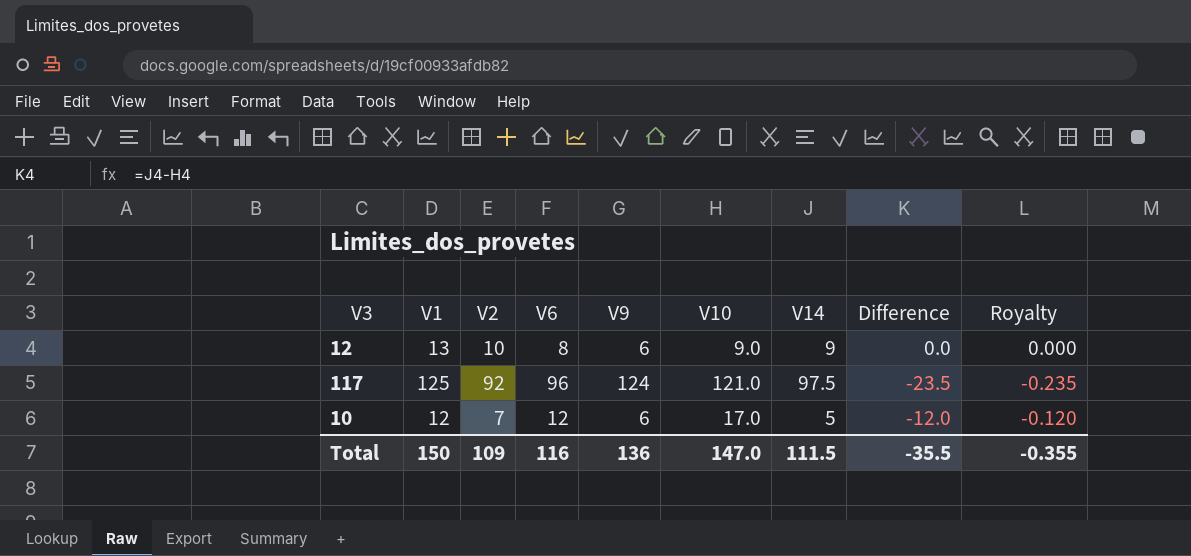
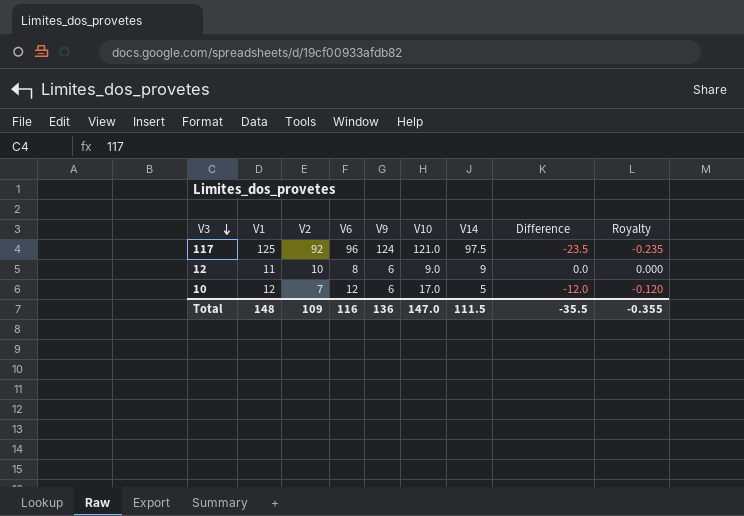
row order: none -> V3 descending
12 | V1: 13 -> 11
Total | V1: 150 -> 148

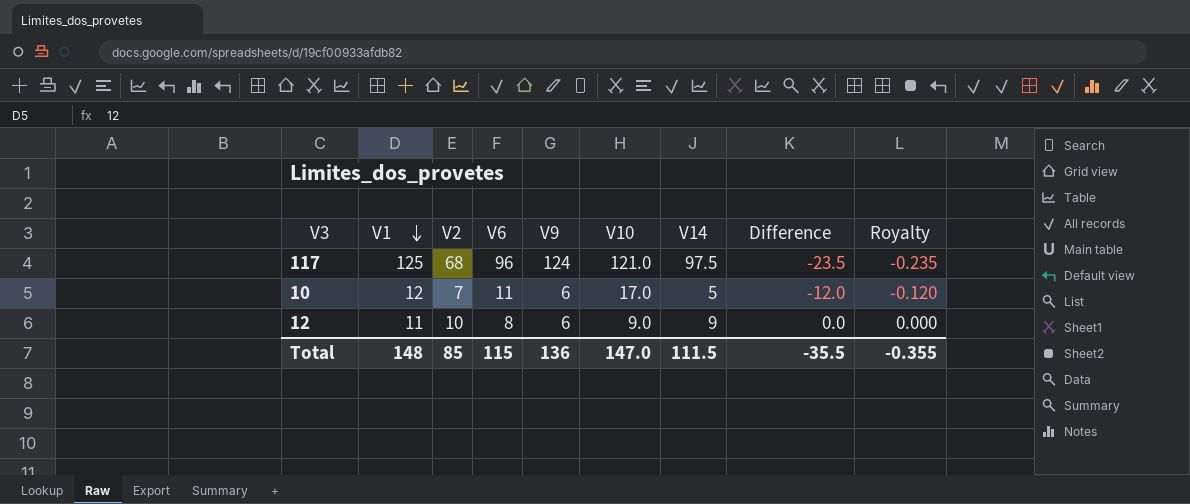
row order: V3 descending -> V1 descending
117 | V2: 92 -> 68
10 | V6: 12 -> 11
Total | V2: 109 -> 85
Total | V6: 116 -> 115

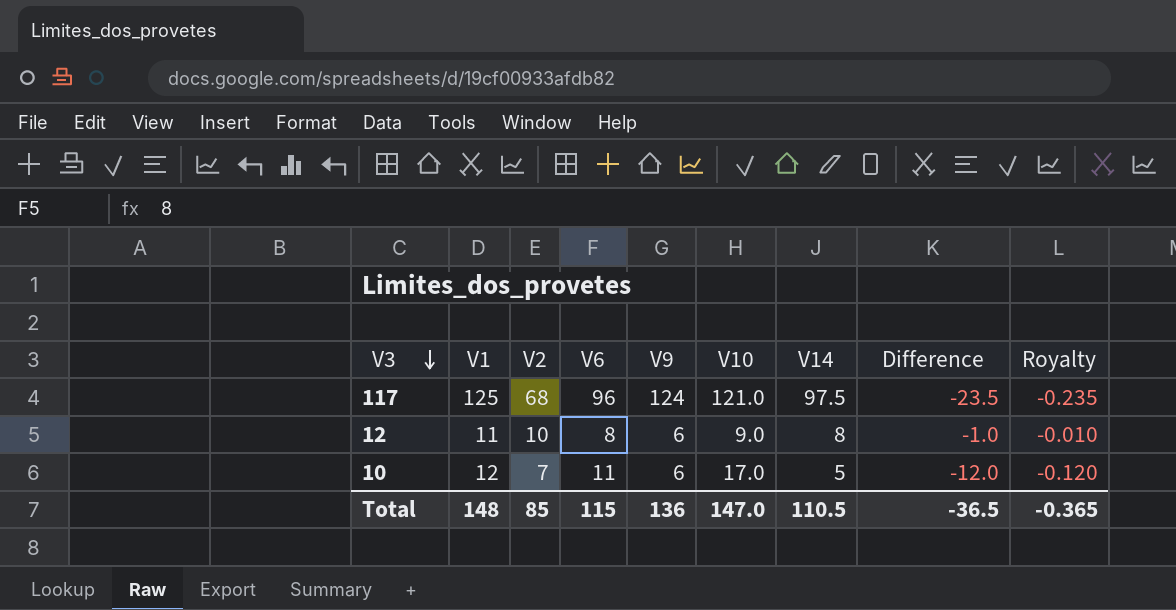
row order: V1 descending -> V3 descending
12 | V14: 9 -> 8
12 | Difference: 0.0 -> -1.0
12 | Royalty: 0.000 -> -0.010
Total | V14: 111.5 -> 110.5
Total | Difference: -35.5 -> -36.5
Total | Royalty: -0.355 -> -0.365

